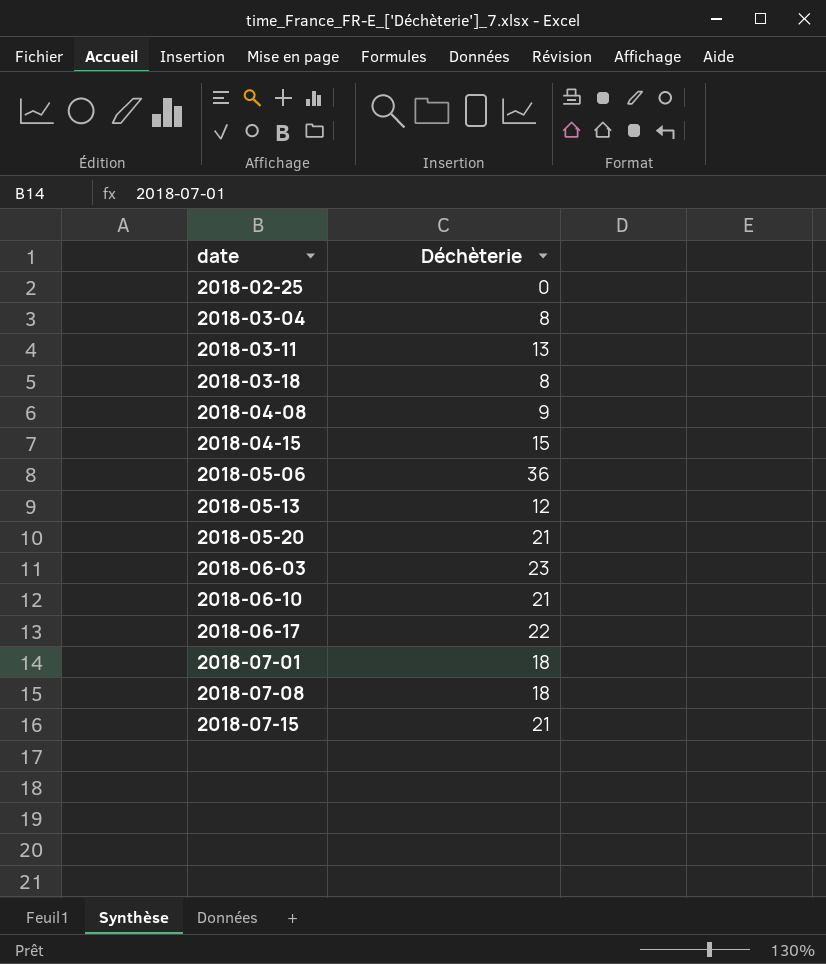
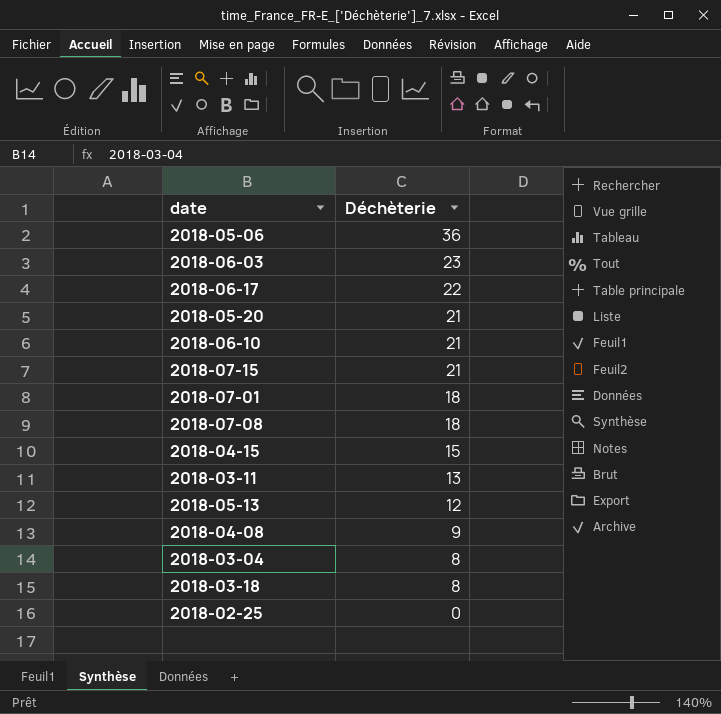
row order: date ascending -> Déchèterie descending

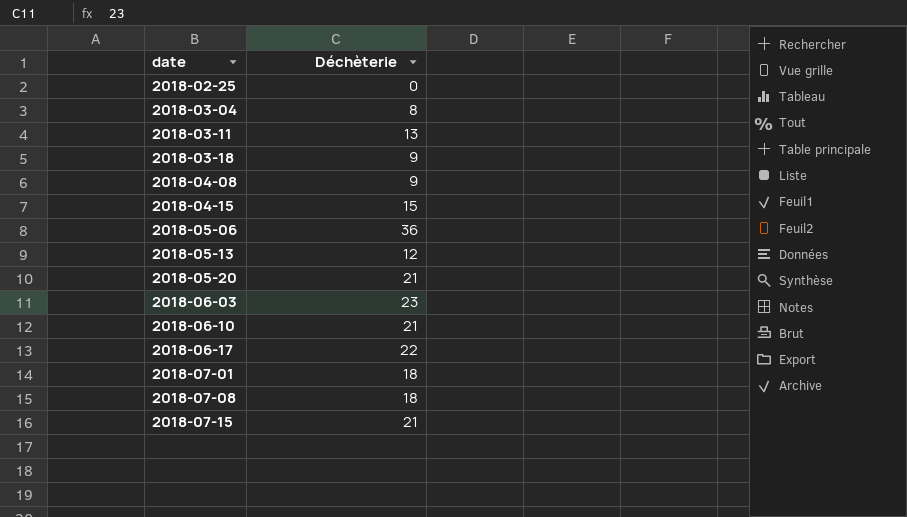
row order: Déchèterie descending -> date ascending
2018-03-18 | Déchèterie: 8 -> 9

